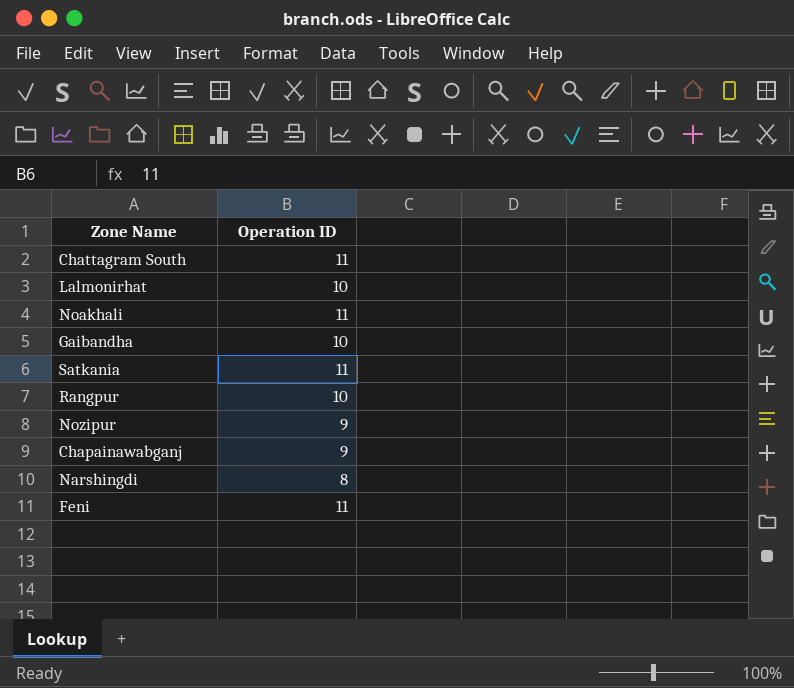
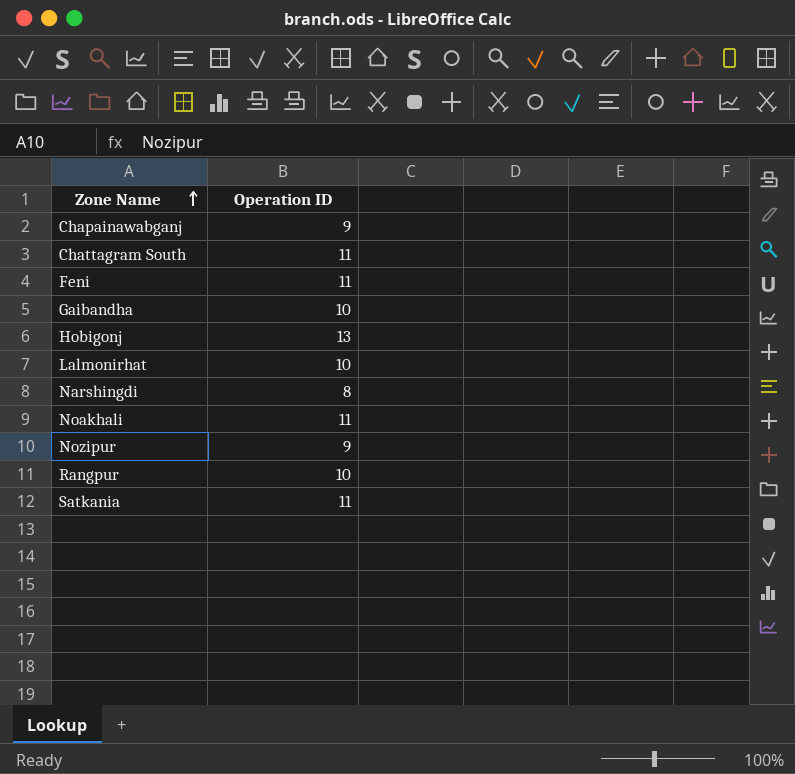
row order: none -> Zone Name ascending
row Hobigonj: none -> 13

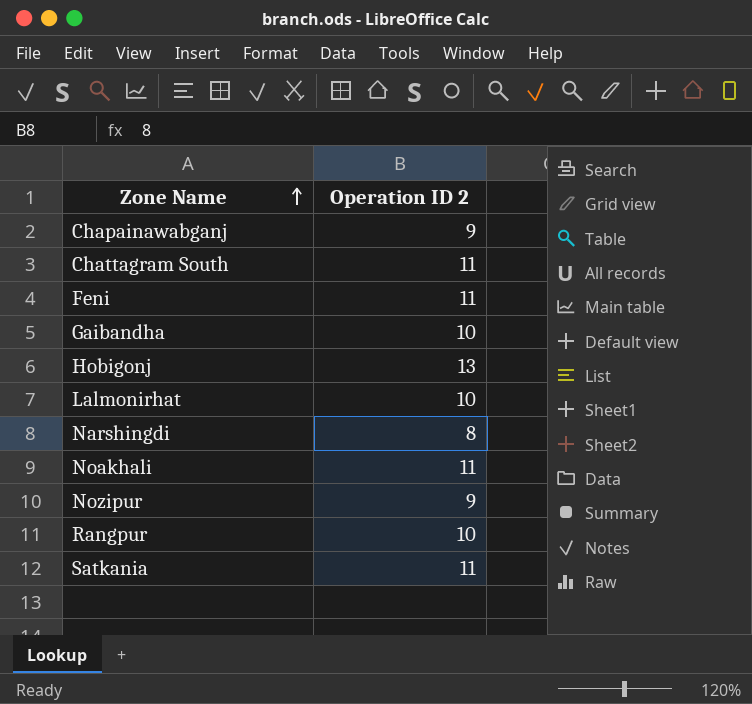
column name: Operation ID -> Operation ID 2

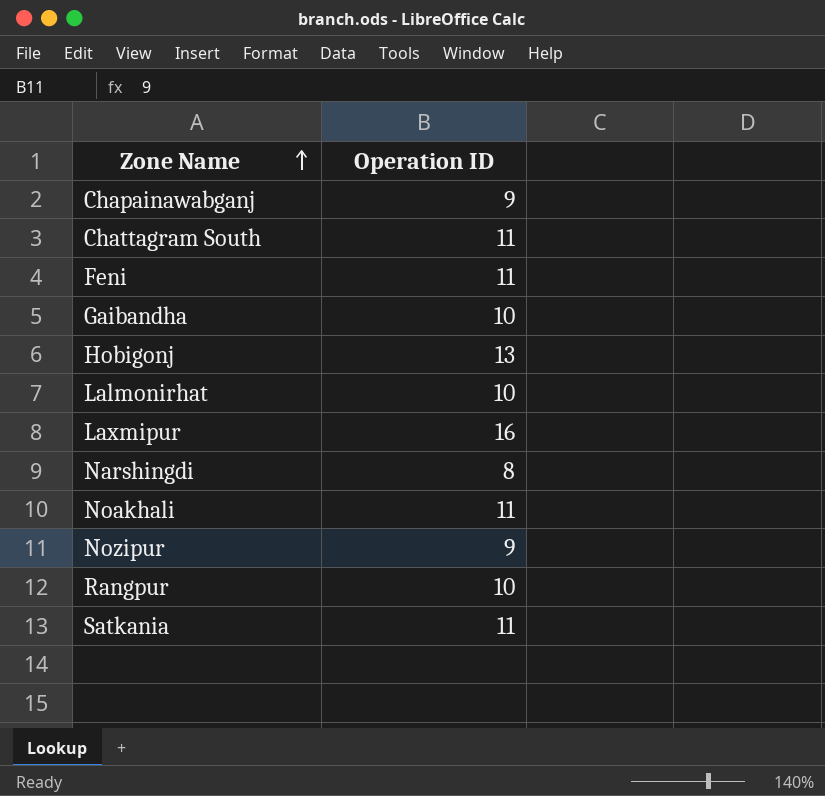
column name: Operation ID 2 -> Operation ID
row Laxmipur: none -> 16

